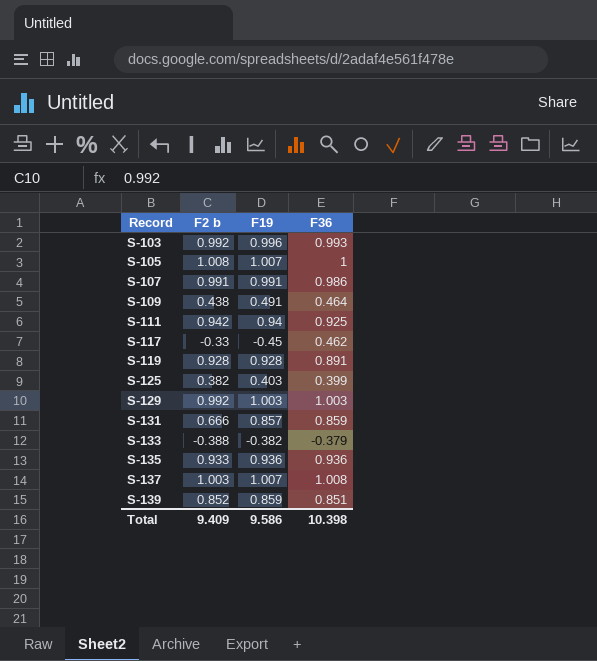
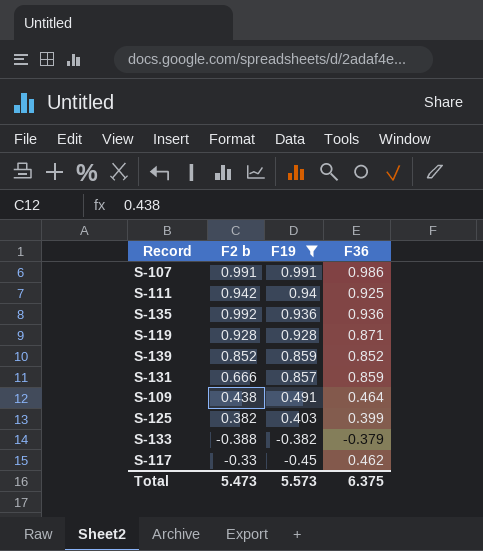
filter: none -> F19 <= 0.991
row order: Record ascending -> F19 descending
S-135 | F2 b: 0.933 -> 0.992
S-119 | F36: 0.891 -> 0.871
S-139 | F36: 0.851 -> 0.852
Total | F2 b: 9.409 -> 5.473
Total | F19: 9.586 -> 5.573
Total | F36: 10.398 -> 6.375

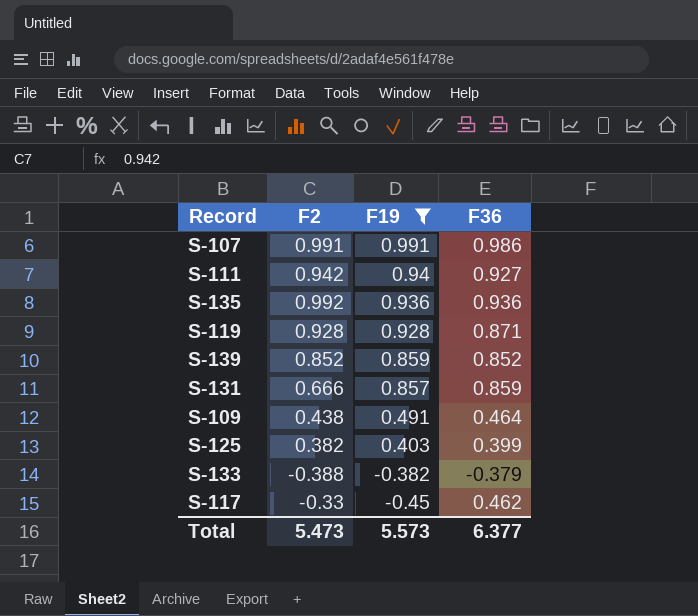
column name: F2 b -> F2
S-111 | F36: 0.925 -> 0.927
Total | F36: 6.375 -> 6.377

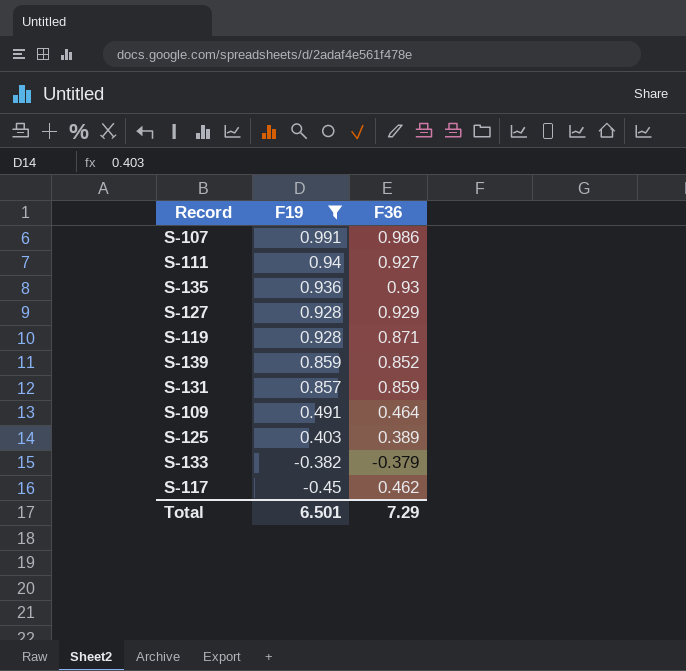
column F2 | position: 2 -> none
S-135 | F36: 0.936 -> 0.93
row S-127: none -> 0.928 | 0.929
S-125 | F36: 0.399 -> 0.389
Total | F19: 5.573 -> 6.501
Total | F36: 6.377 -> 7.29

